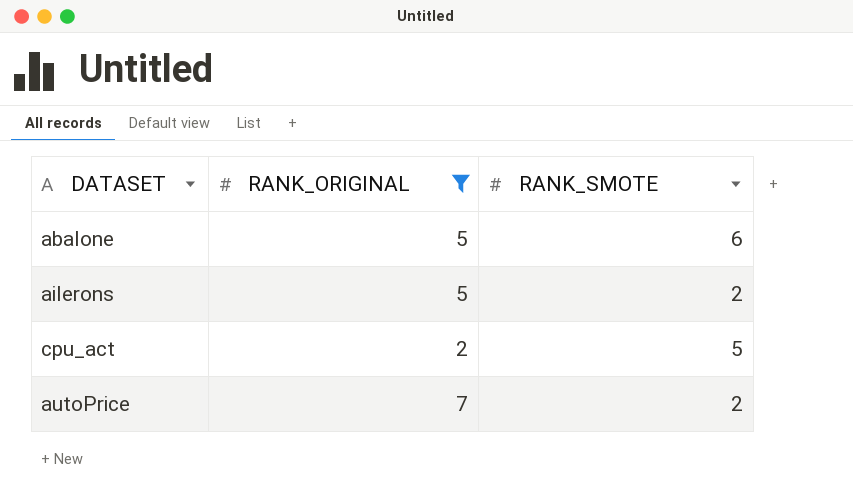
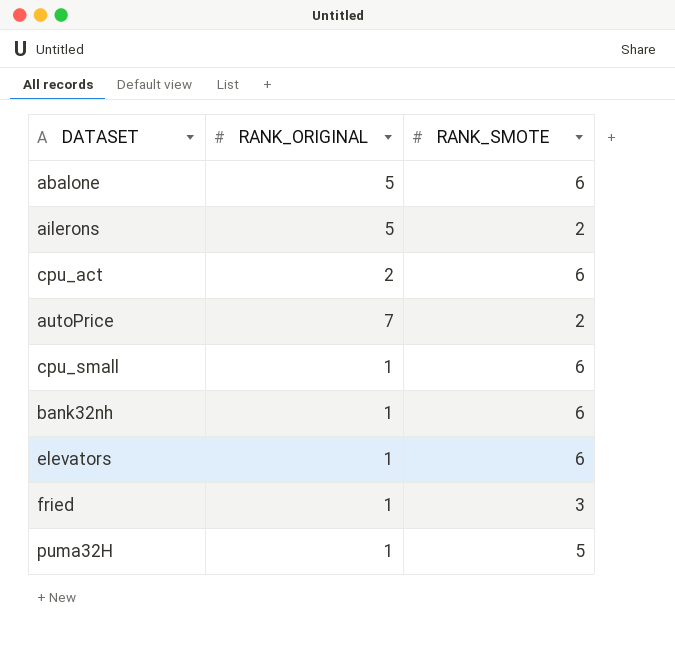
filter: RANK_ORIGINAL != 1 -> none
cpu_act | RANK_SMOTE: 5 -> 6

